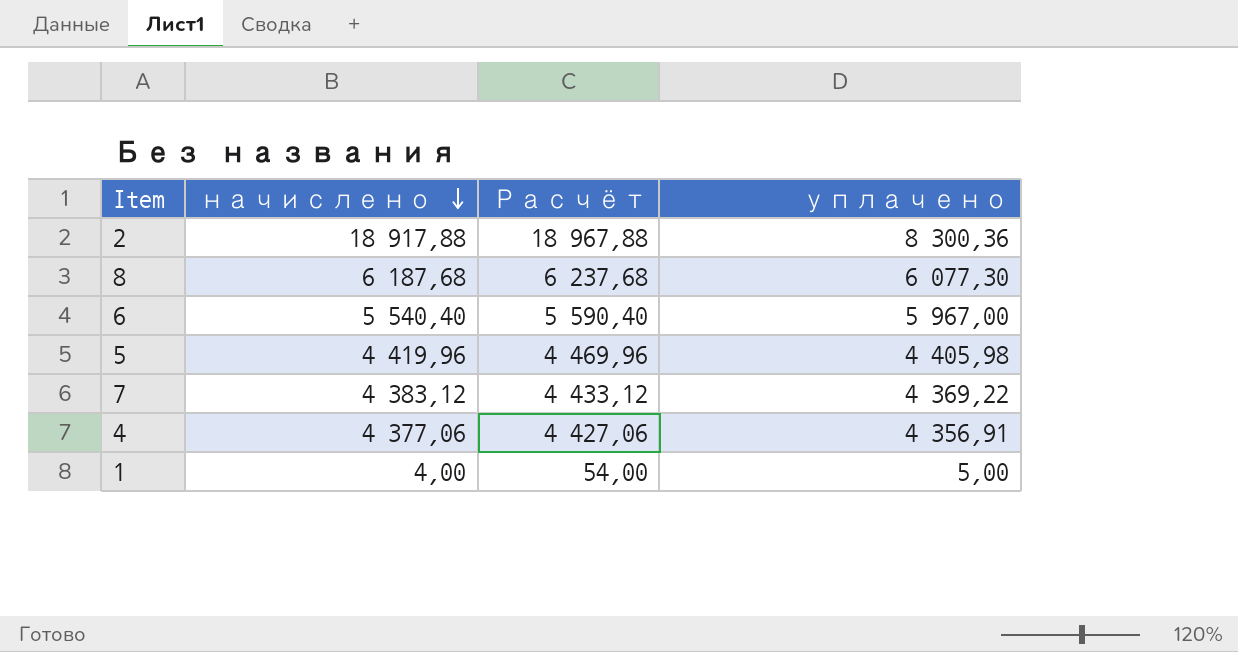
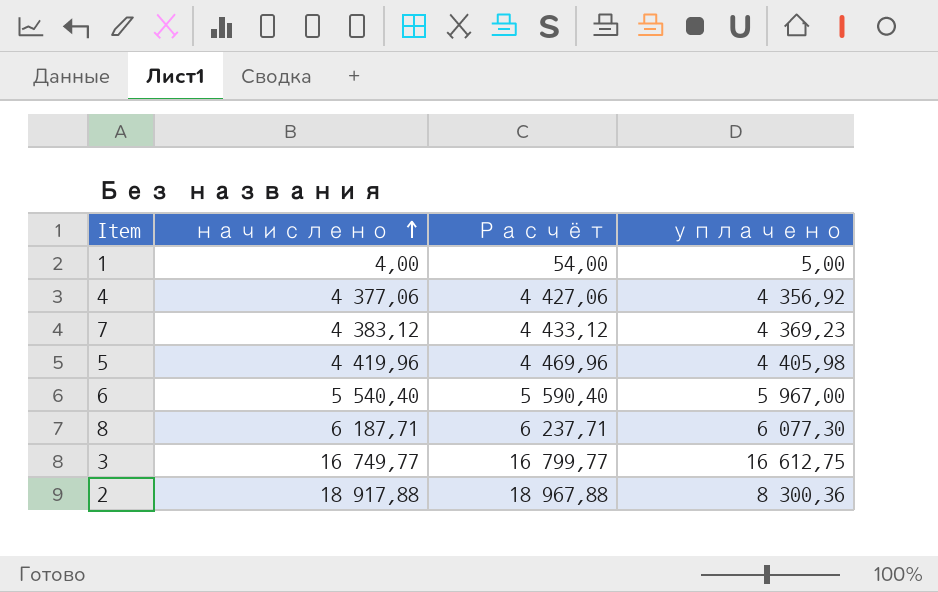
row order: начислено descending -> начислено ascending
4 | уплачено: 4 356,91 -> 4 356,92
7 | уплачено: 4 369,22 -> 4 369,23
8 | начислено: 6 187,68 -> 6 187,71
8 | Расчёт: 6 237,68 -> 6 237,71
row 3: none -> 16 749,77 | 16 799,77 | 16 612,75

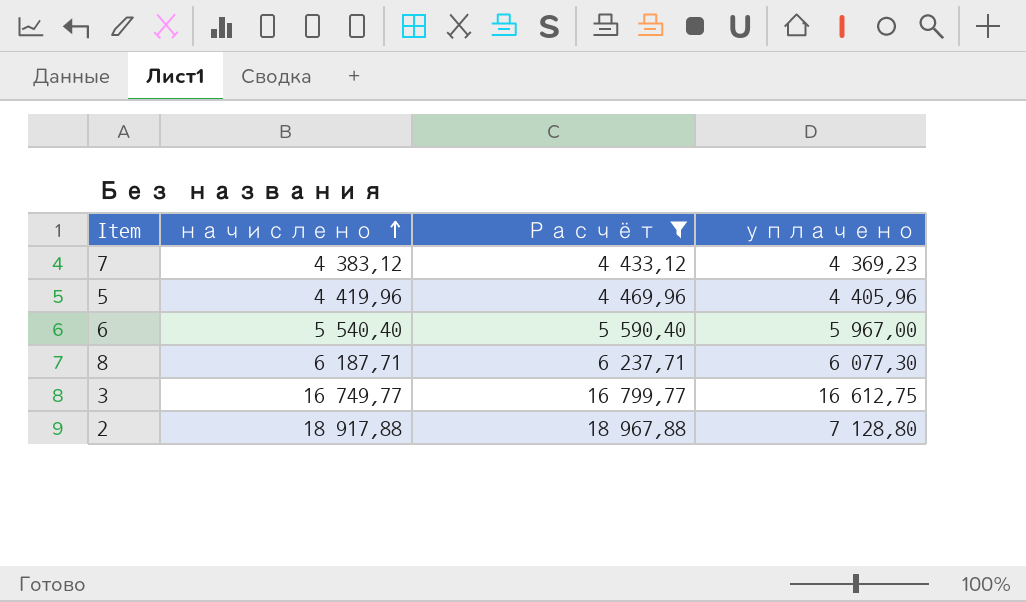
filter: none -> Расчёт >= 4 433,12
5 | уплачено: 4 405,98 -> 4 405,96
2 | уплачено: 8 300,36 -> 7 128,80

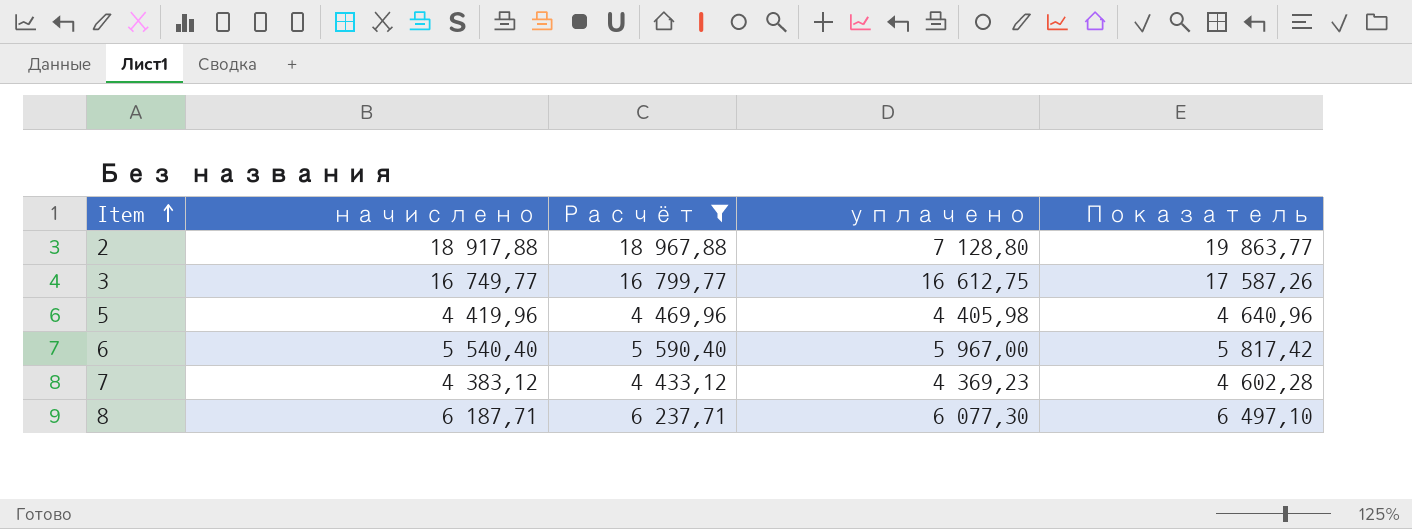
row order: начислено ascending -> Item ascending
column Показатель | formula: none -> [начислено] * 1,05
5 | уплачено: 4 405,96 -> 4 405,98

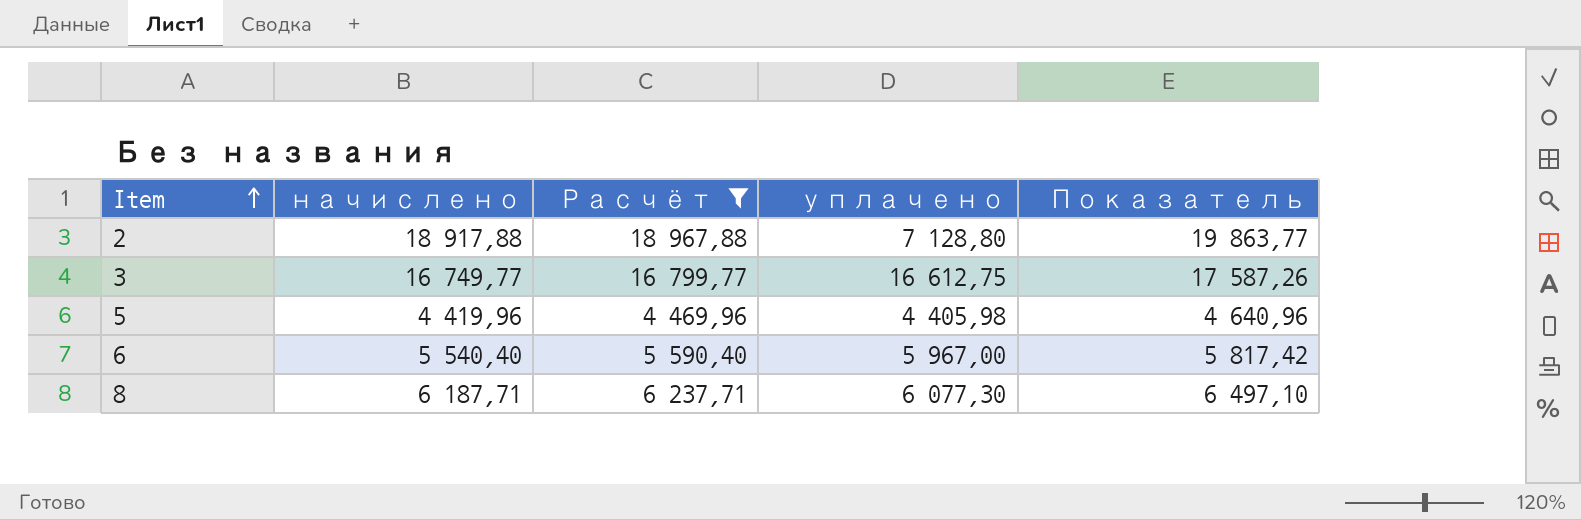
row 7: 4 383,12 | 4 433,12 | 4 369,23 | 4 602,28 -> none

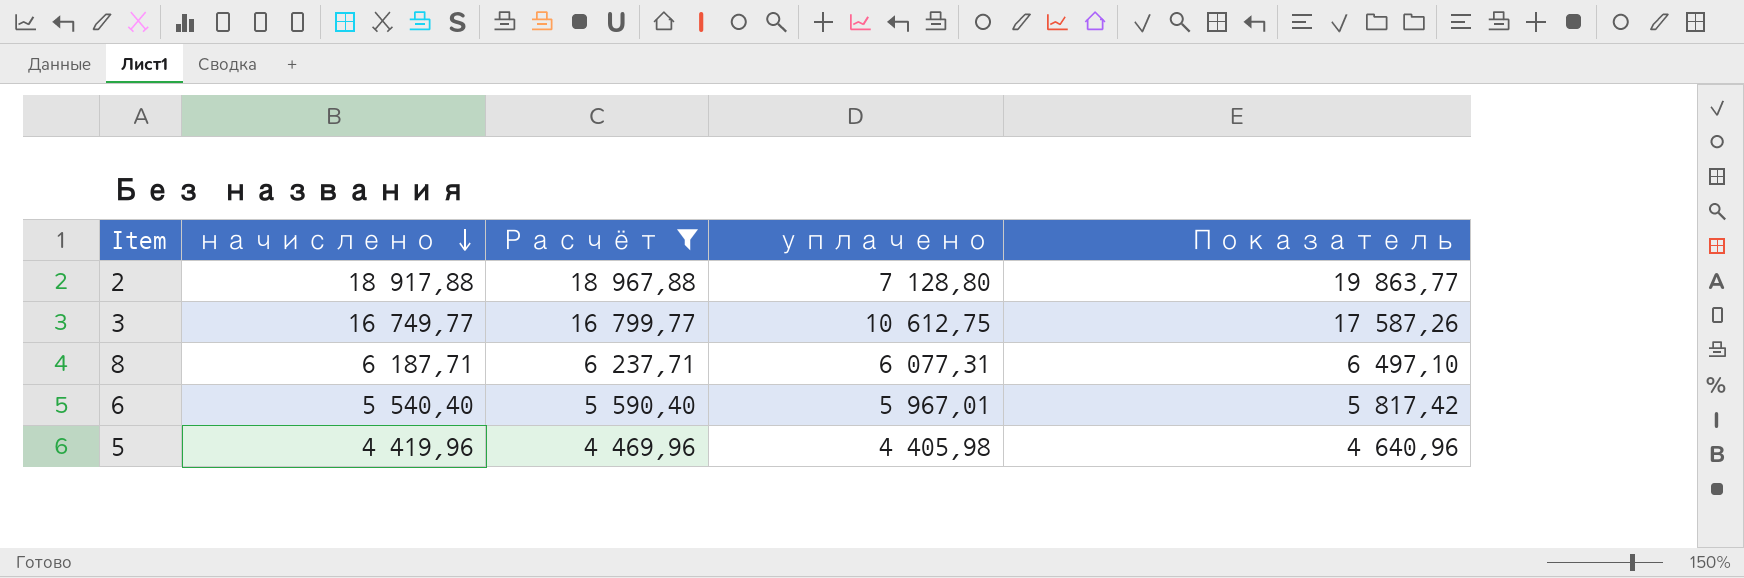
row order: Item ascending -> начислено descending
3 | уплачено: 16 612,75 -> 10 612,75
8 | уплачено: 6 077,30 -> 6 077,31
6 | уплачено: 5 967,00 -> 5 967,01

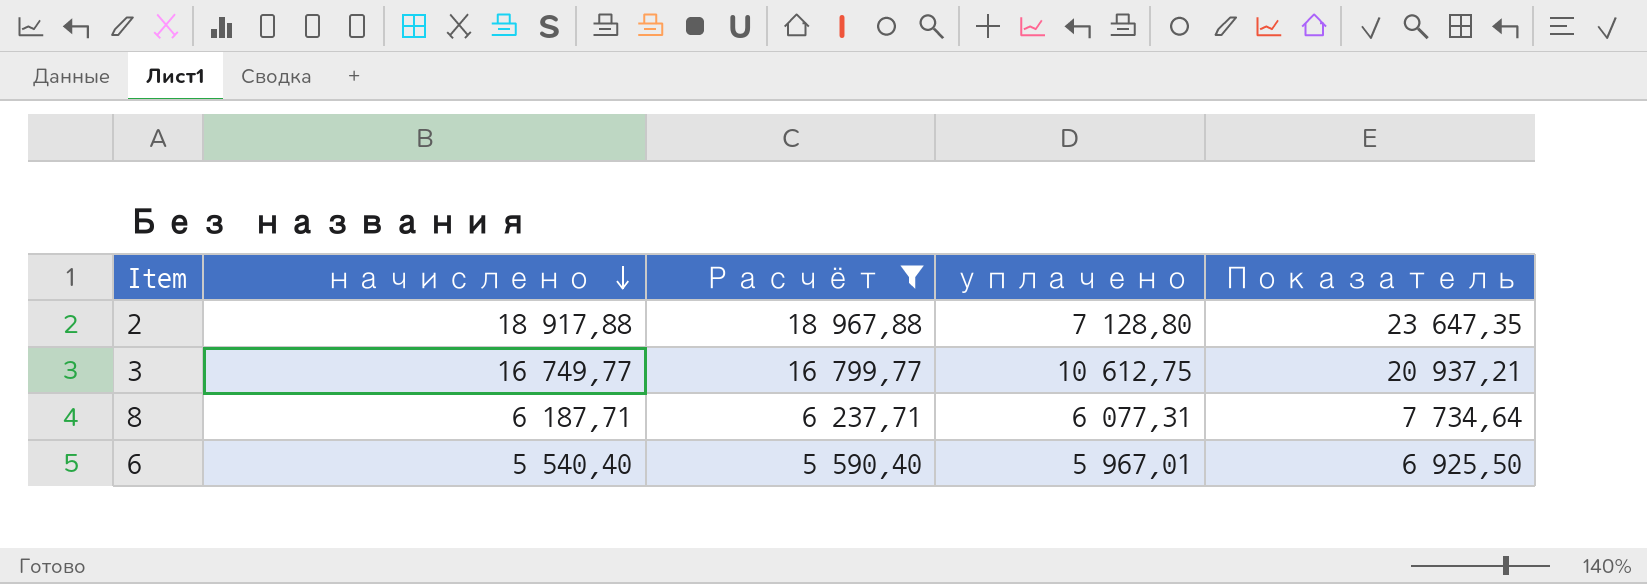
column Показатель | formula: [начислено] * 1,05 -> [начислено] * 1,25
row 5: 4 419,96 | 4 469,96 | 4 405,98 | 4 640,96 -> none

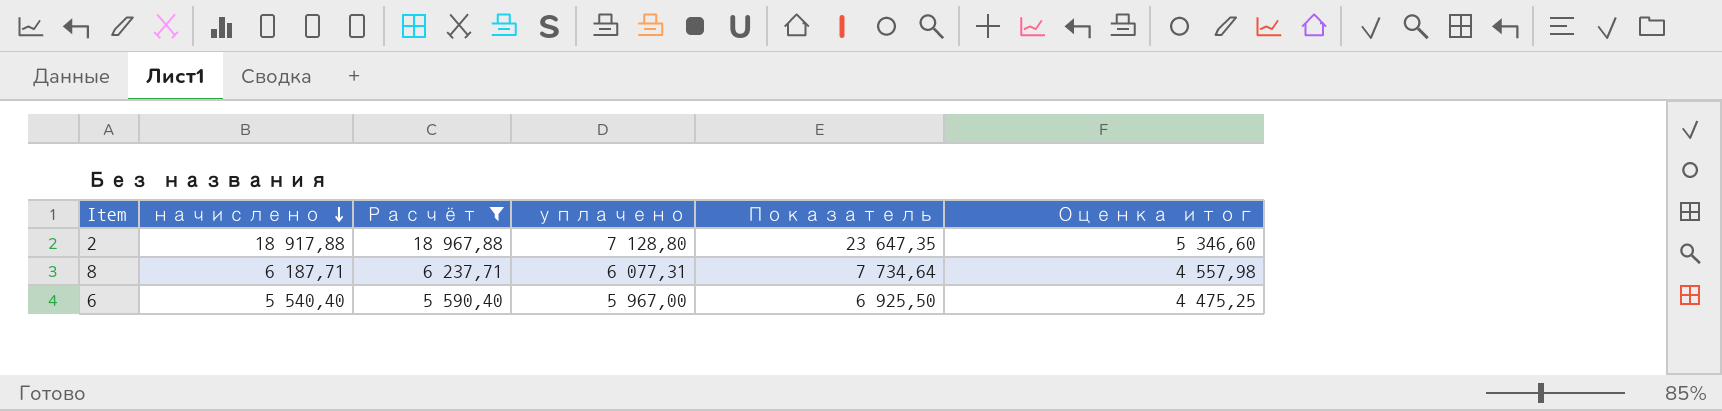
column Оценка итог | formula: none -> [уплачено] * 0,75
row 3: 16 749,77 | 16 799,77 | 10 612,75 | 20 937,21 -> none
6 | уплачено: 5 967,01 -> 5 967,00

